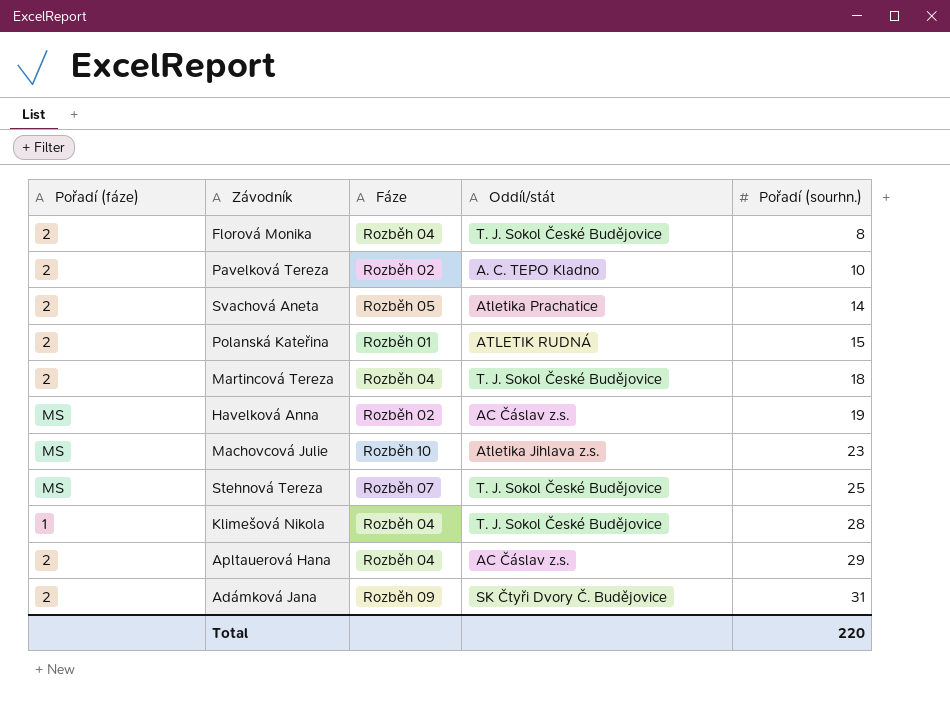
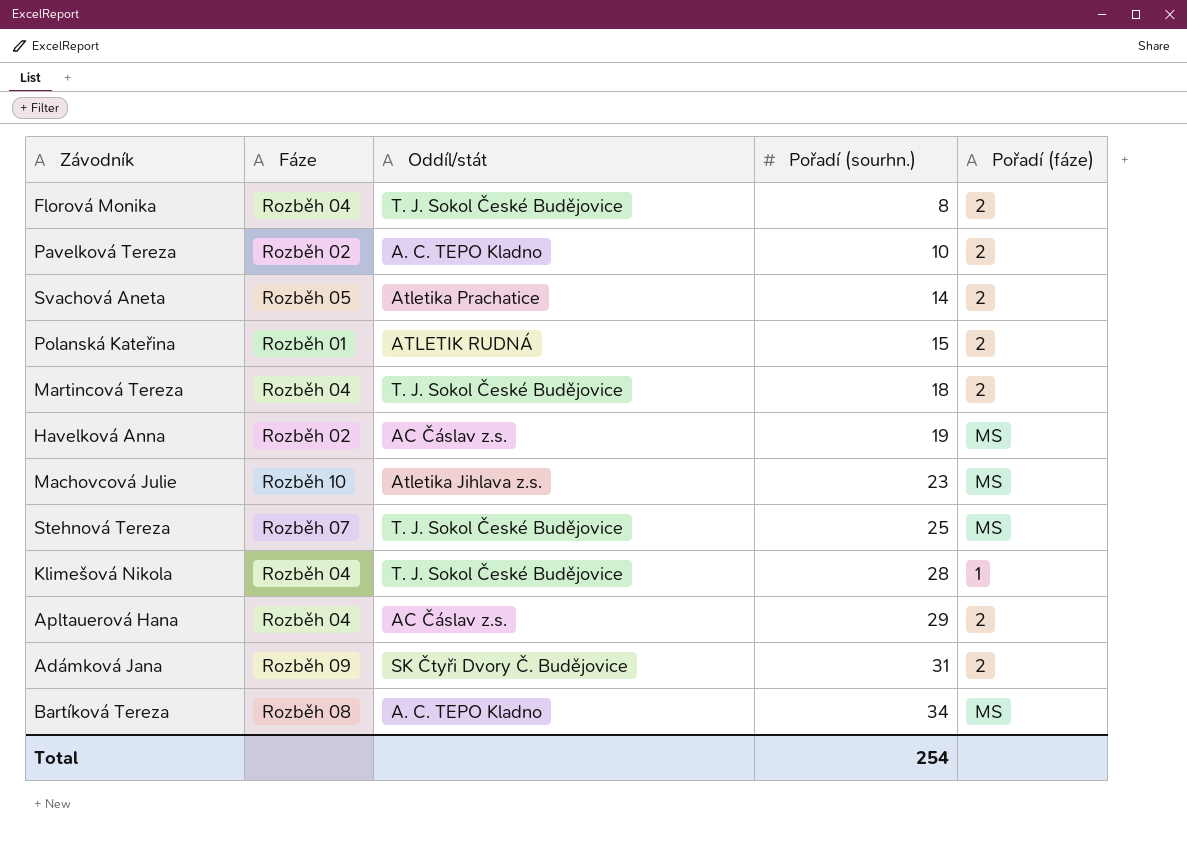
column Pořadí (fáze) | position: 1 -> 5
row Bartíková Tereza: none -> Rozběh 08 | A. C. TEPO Kladno | 34 | MS
Total | Pořadí (sourhn.): 220 -> 254

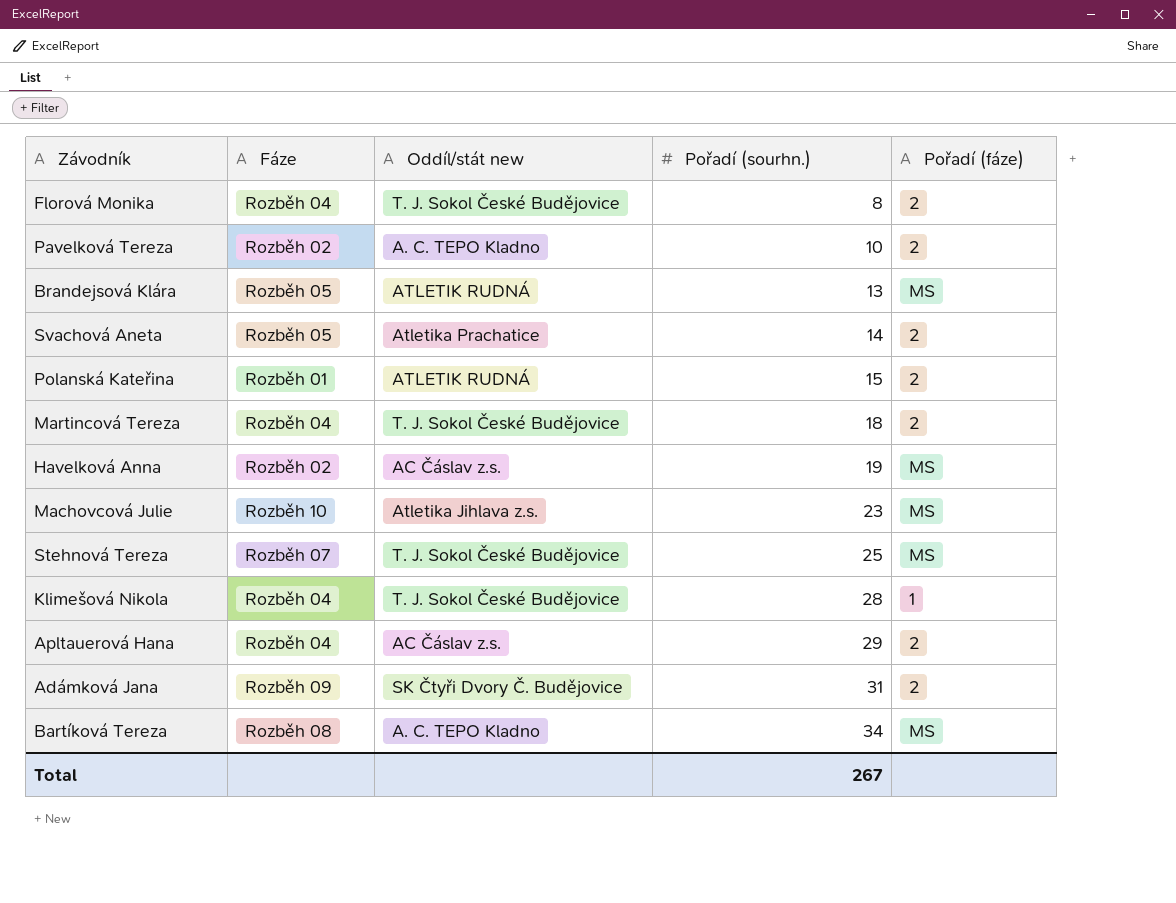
column name: Oddíl/stát -> Oddíl/stát new
row Brandejsová Klára: none -> Rozběh 05 | ATLETIK RUDNÁ | 13 | MS
Total | Pořadí (sourhn.): 254 -> 267

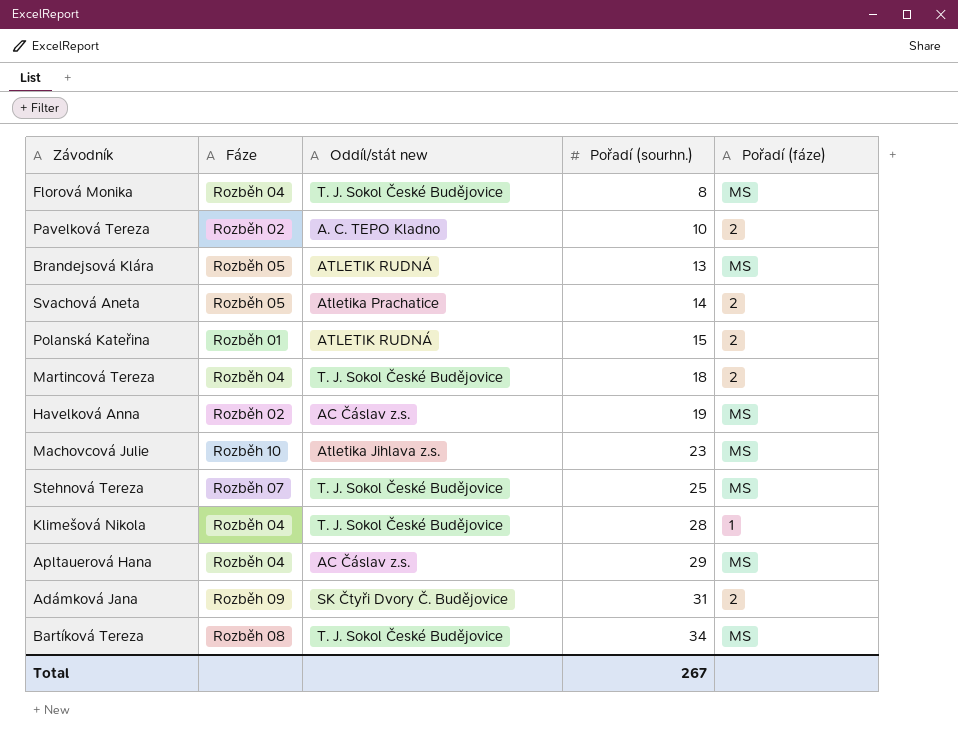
Florová Monika | Pořadí (fáze): 2 -> MS
Apltauerová Hana | Pořadí (fáze): 2 -> MS
Bartíková Tereza | Oddíl/stát new: A. C. TEPO Kladno -> T. J. Sokol České Budějovice

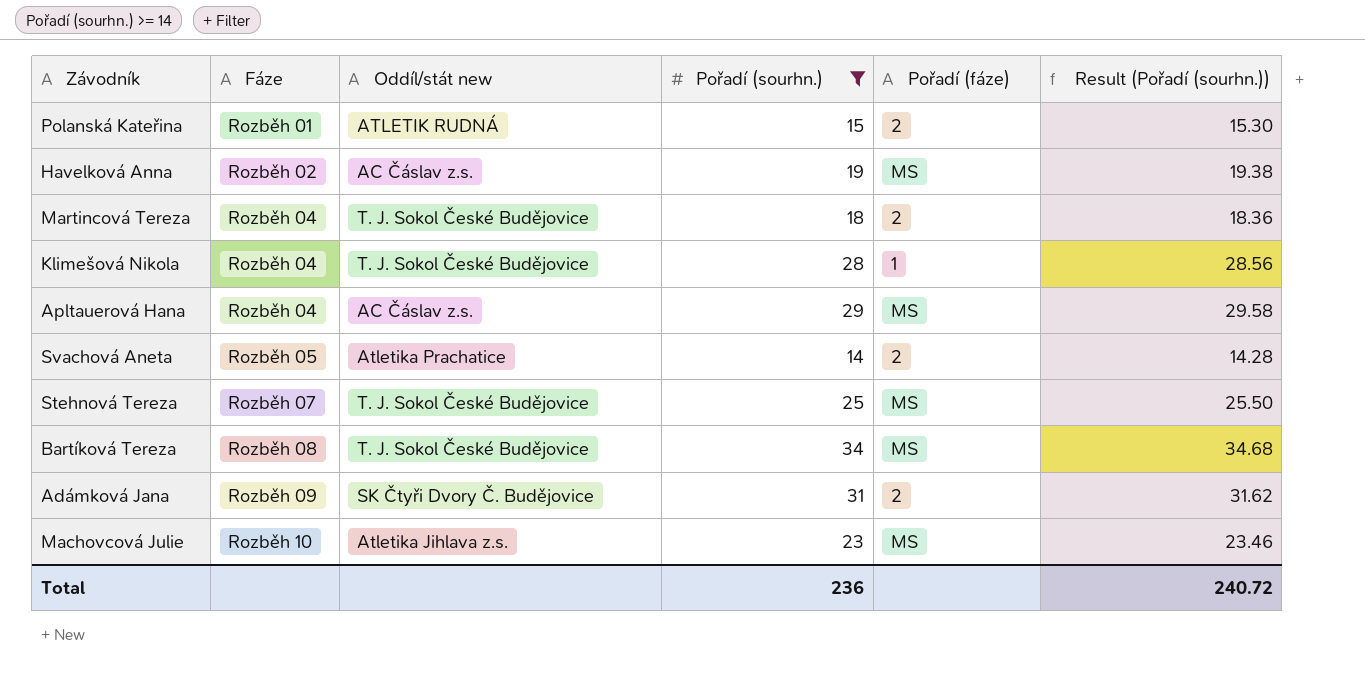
filter: none -> Pořadí (sourhn.) >= 14
row order: Pořadí (sourhn.) ascending -> Fáze ascending
column Result (Pořadí (sourhn.)) | formula: none -> [Pořadí (sourhn.)] * 1.02
Total | Pořadí (sourhn.): 267 -> 236

